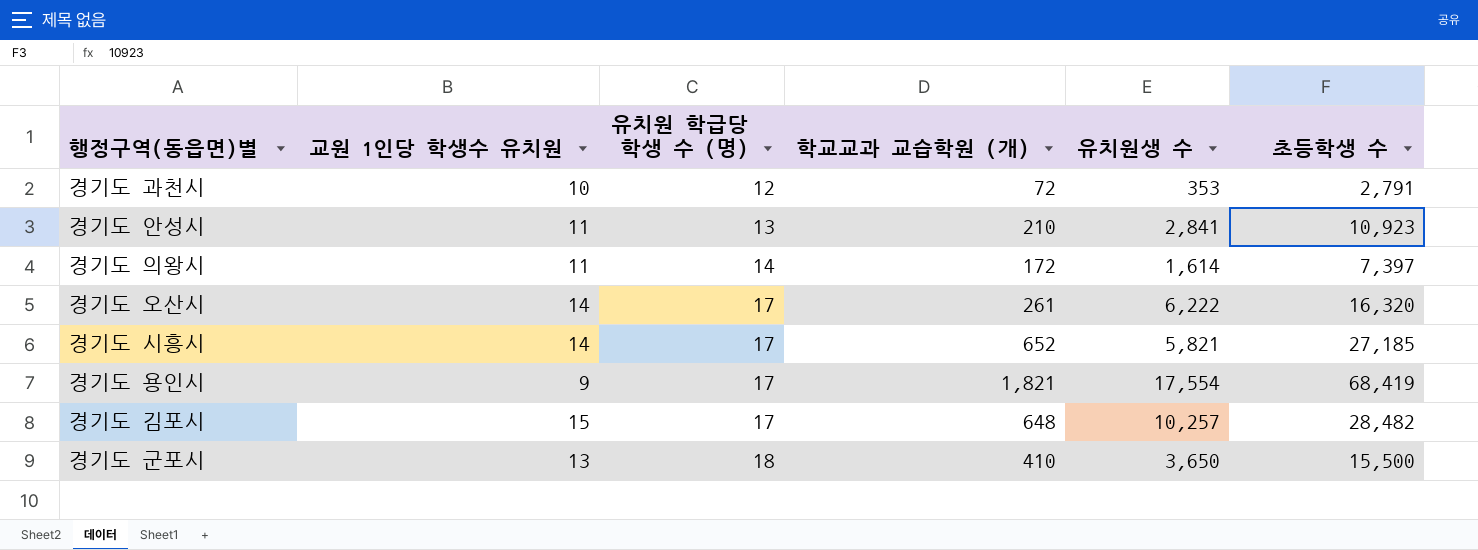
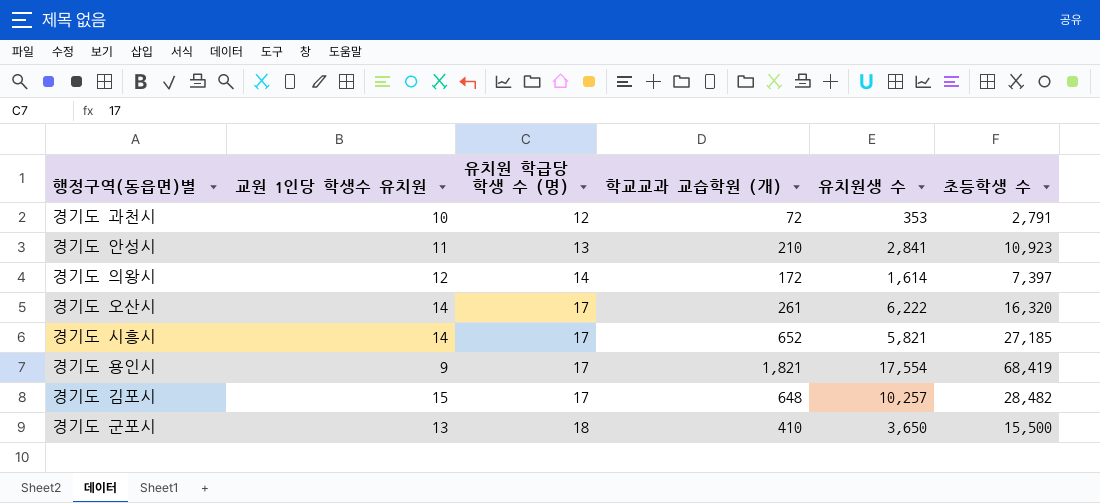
경기도 의왕시 | 교원 1인당 학생수 유치원: 11 -> 12

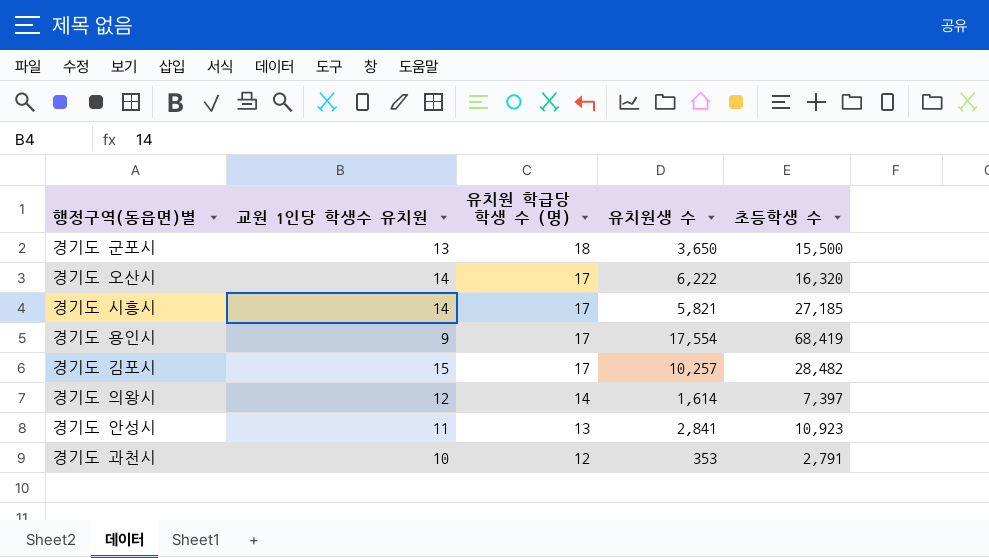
row order: 유치원 학급당 학생 수 (명) ascending -> 유치원 학급당 학생 수 (명) descending
column 학교교과 교습학원 (개) | position: 4 -> none

